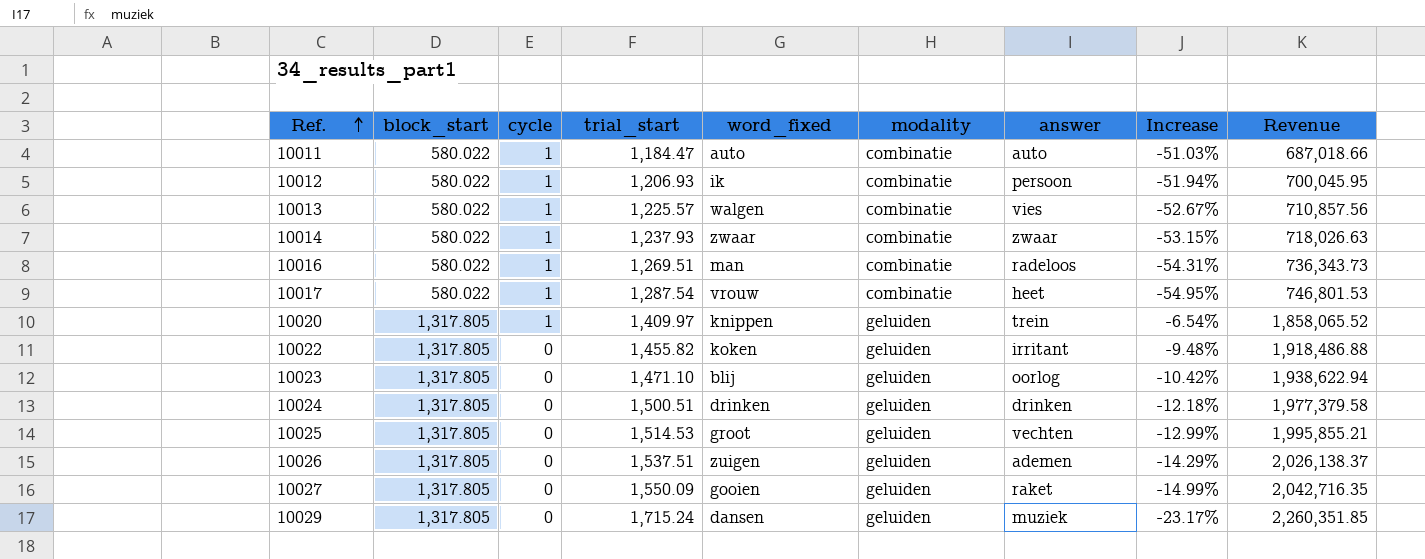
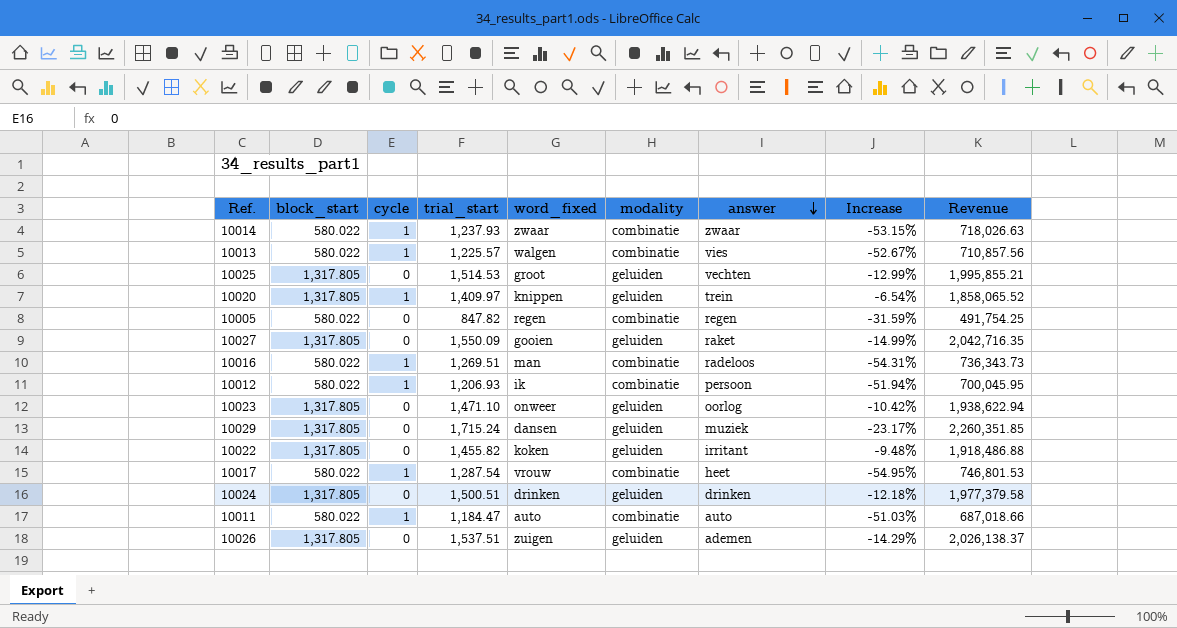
row order: Ref. ascending -> answer descending
row 10005: none -> 580.022 | 0 | 847.82 | regen | combinatie | regen | -31.59% | 491,754.25
10023 | word_fixed: blij -> onweer

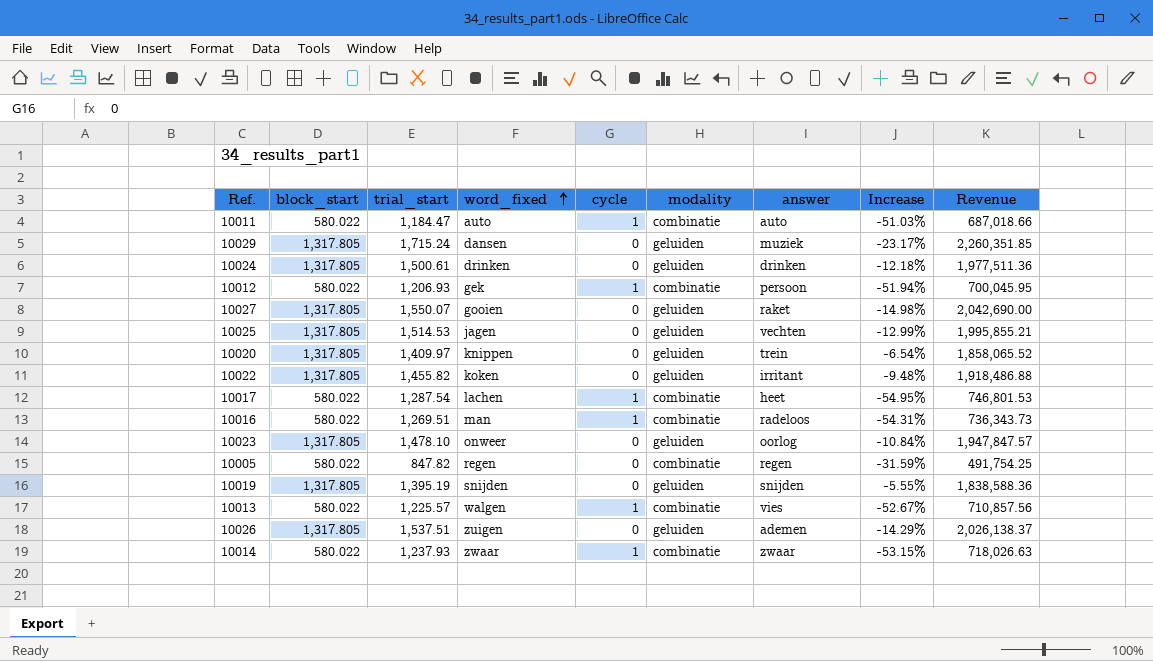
row order: answer descending -> word_fixed ascending
column cycle | position: 3 -> 5
10024 | trial_start: 1,500.51 -> 1,500.61
10024 | Revenue: 1,977,379.58 -> 1,977,511.36
10012 | word_fixed: ik -> gek
10027 | trial_start: 1,550.09 -> 1,550.07
10027 | Increase: -14.99% -> -14.98%
10027 | Revenue: 2,042,716.35 -> 2,042,690.00
10025 | word_fixed: groot -> jagen
10020 | cycle: 1 -> 0
10017 | word_fixed: vrouw -> lachen
10023 | trial_start: 1,471.10 -> 1,478.10
10023 | Increase: -10.42% -> -10.84%
10023 | Revenue: 1,938,622.94 -> 1,947,847.57
row 10019: none -> 1,317.805 | 1,395.19 | snijden | 0 | geluiden | snijden | -5.55% | 1,838,588.36

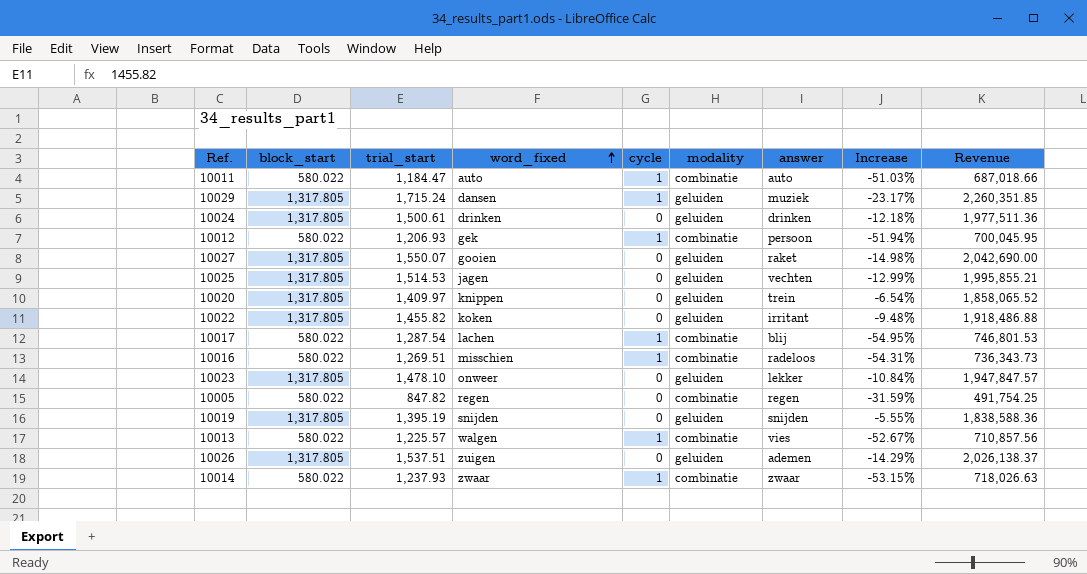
10029 | cycle: 0 -> 1
10017 | answer: heet -> blij
10016 | word_fixed: man -> misschien
10023 | answer: oorlog -> lekker

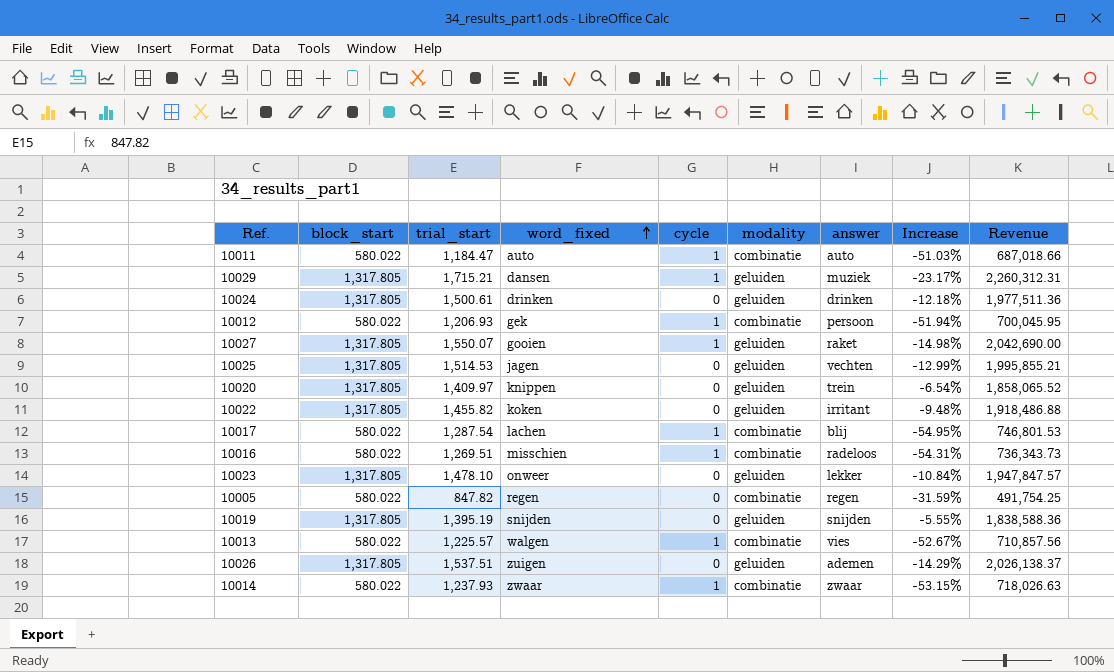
10029 | trial_start: 1,715.24 -> 1,715.21
10029 | Revenue: 2,260,351.85 -> 2,260,312.31
10027 | cycle: 0 -> 1

